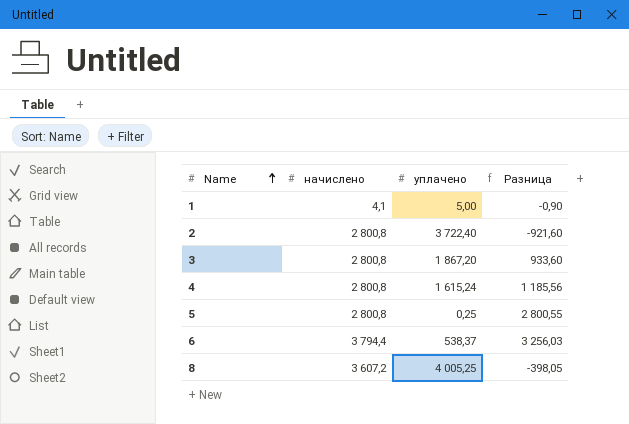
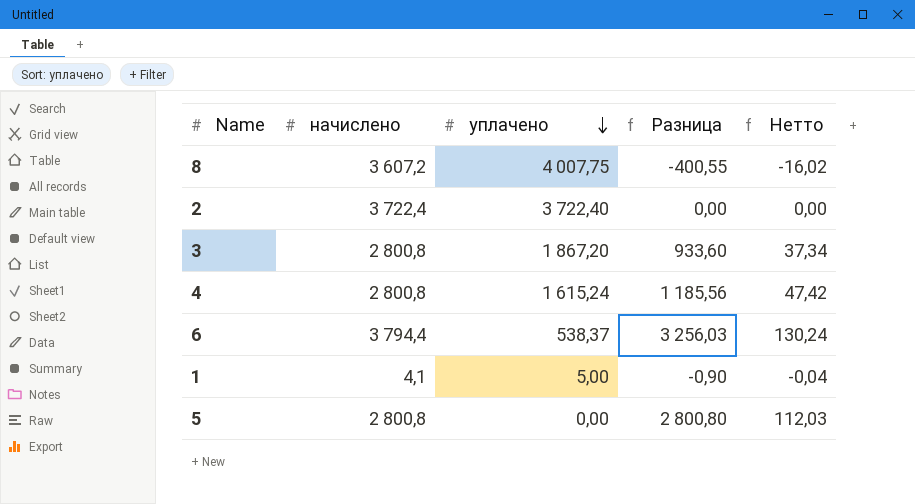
row order: Name ascending -> уплачено descending
column Нетто | formula: none -> [Разница] * 0,04
8 | уплачено: 4 005,25 -> 4 007,75
8 | Разница: -398,05 -> -400,55
2 | начислено: 2 800,8 -> 3 722,4
2 | Разница: -921,60 -> 0,00
5 | уплачено: 0,25 -> 0,00
5 | Разница: 2 800,55 -> 2 800,80

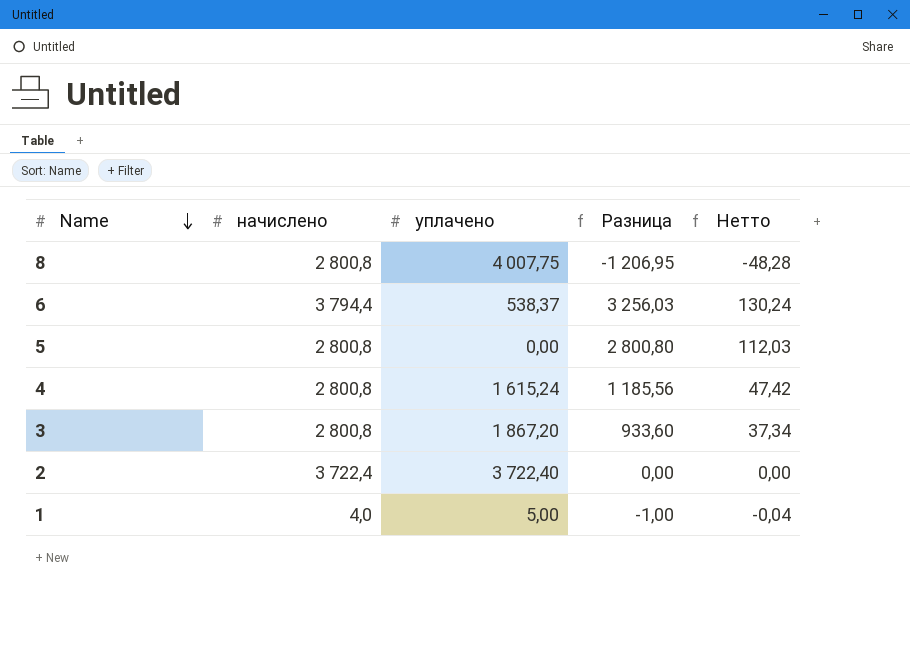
row order: уплачено descending -> Name descending
8 | начислено: 3 607,2 -> 2 800,8
8 | Разница: -400,55 -> -1 206,95
8 | Нетто: -16,02 -> -48,28
1 | начислено: 4,1 -> 4,0
1 | Разница: -0,90 -> -1,00

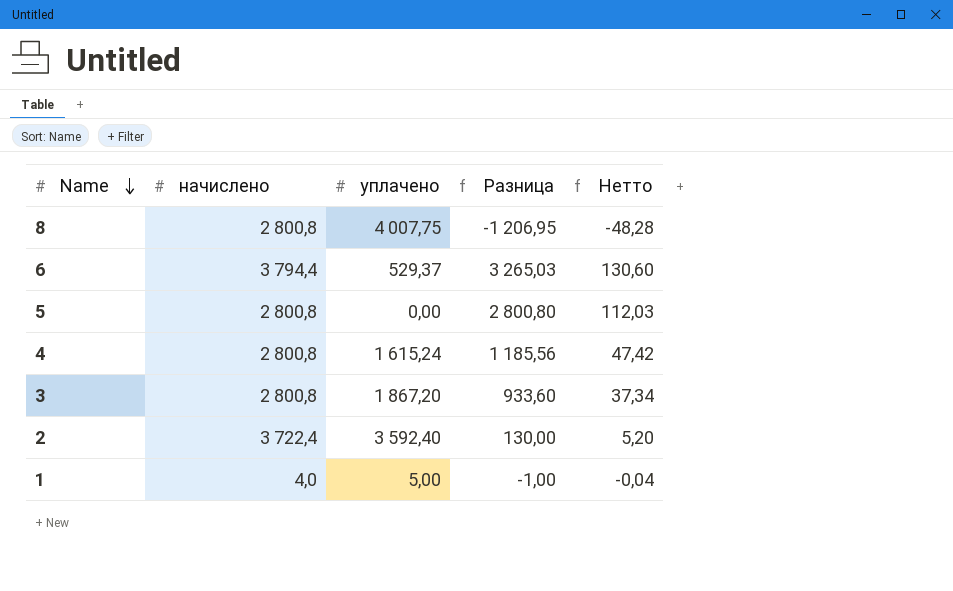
6 | уплачено: 538,37 -> 529,37
6 | Разница: 3 256,03 -> 3 265,03
6 | Нетто: 130,24 -> 130,60
2 | уплачено: 3 722,40 -> 3 592,40
2 | Разница: 0,00 -> 130,00
2 | Нетто: 0,00 -> 5,20

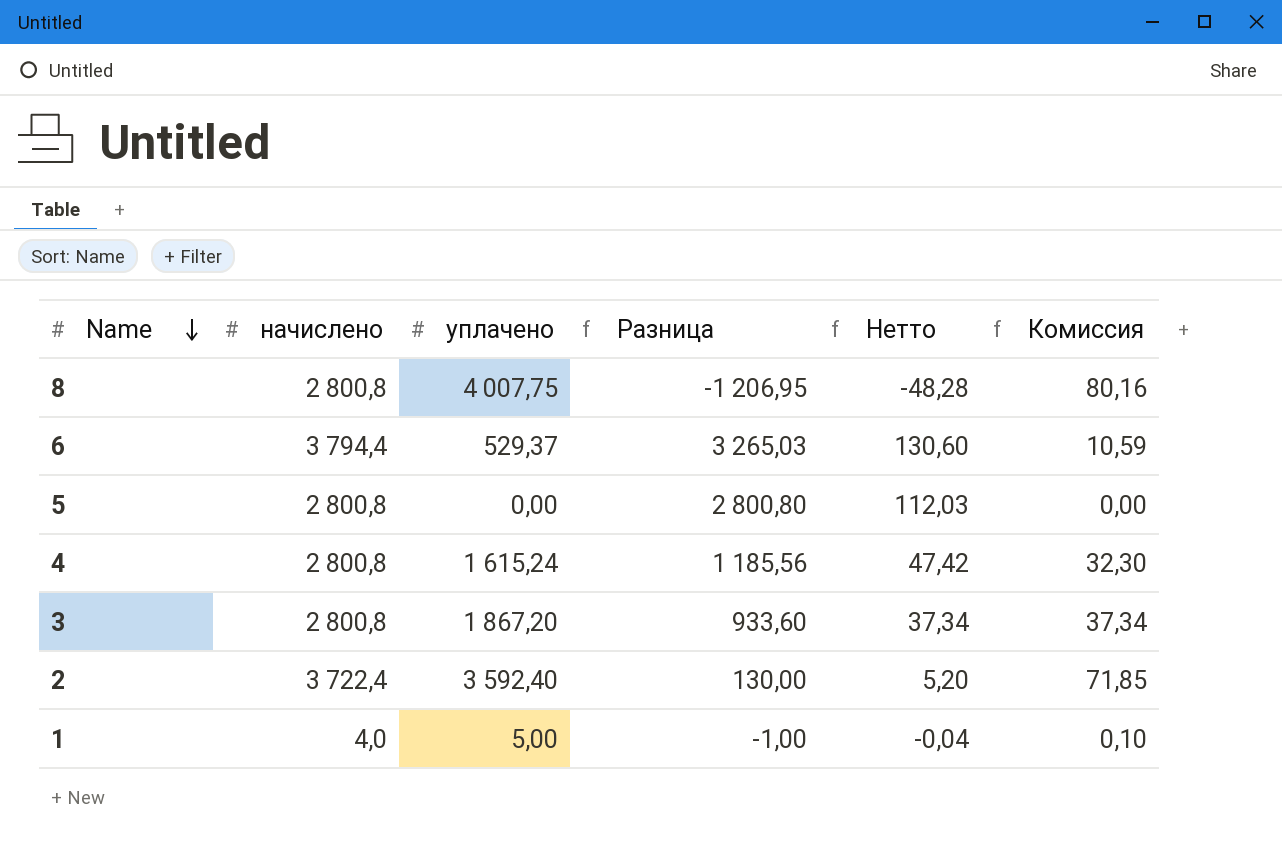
column Комиссия | formula: none -> [уплачено] * 0,02

